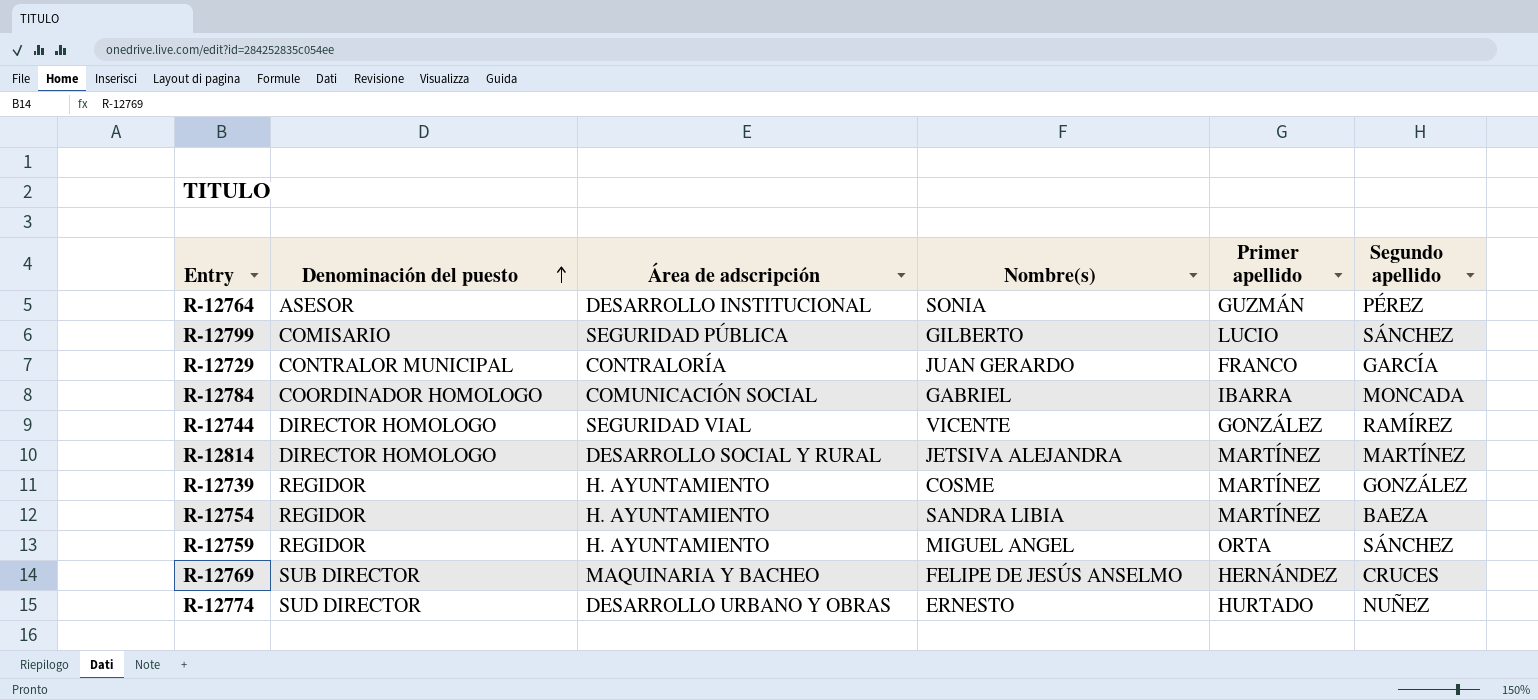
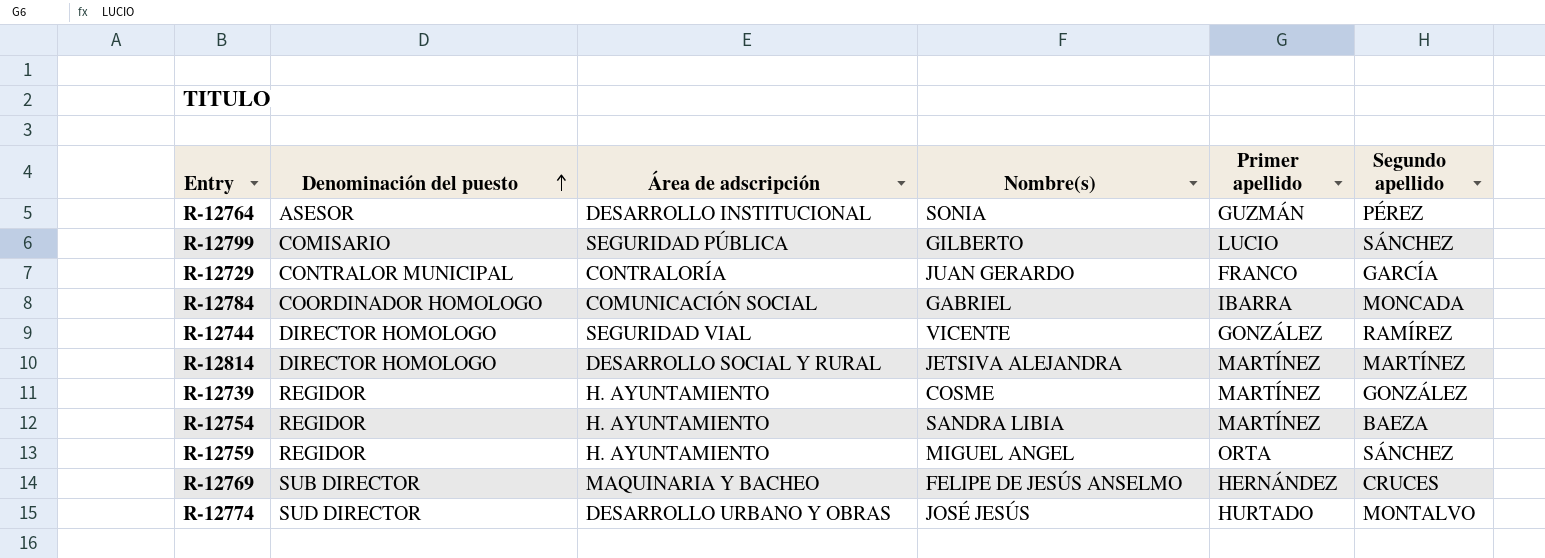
R-12774 | Nombre(s): ERNESTO -> JOSÉ JESÚS
R-12774 | Segundo apellido: NUÑEZ -> MONTALVO

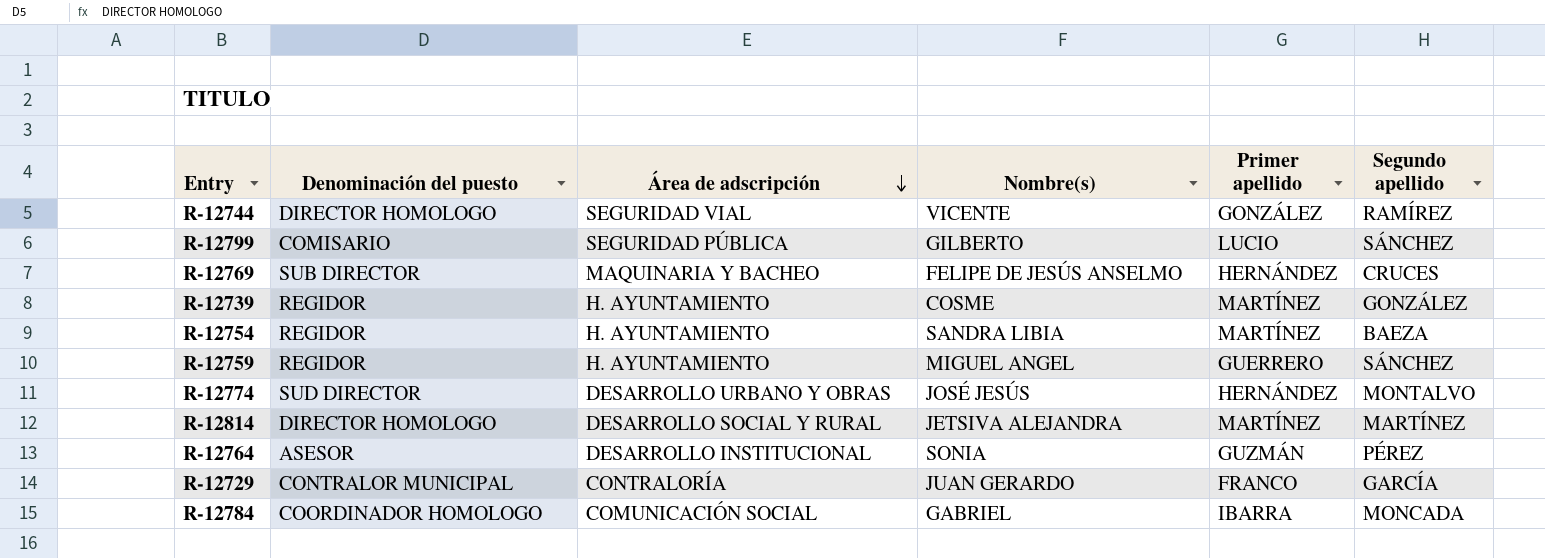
row order: Denominación del puesto ascending -> Área de adscripción descending
R-12759 | Primer apellido: ORTA -> GUERRERO
R-12774 | Primer apellido: HURTADO -> HERNÁNDEZ

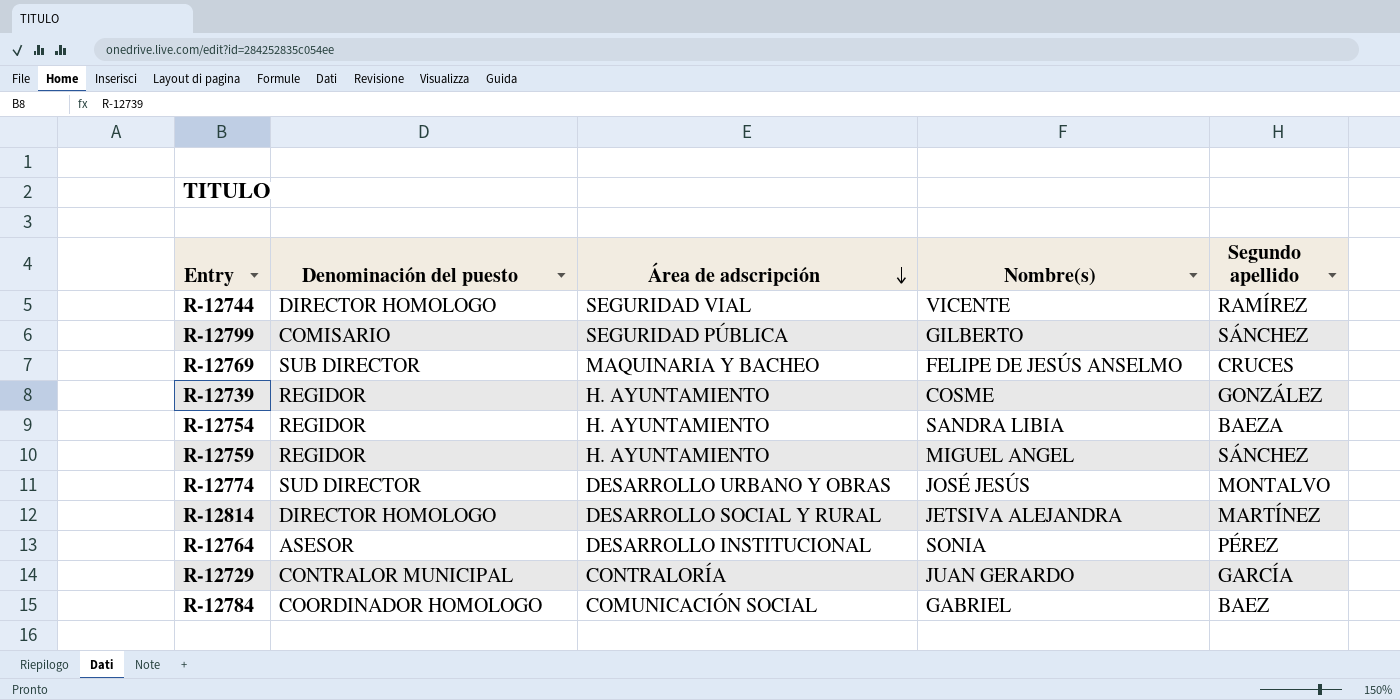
column Primer apellido | position: 5 -> none
R-12784 | Segundo apellido: MONCADA -> BAEZ

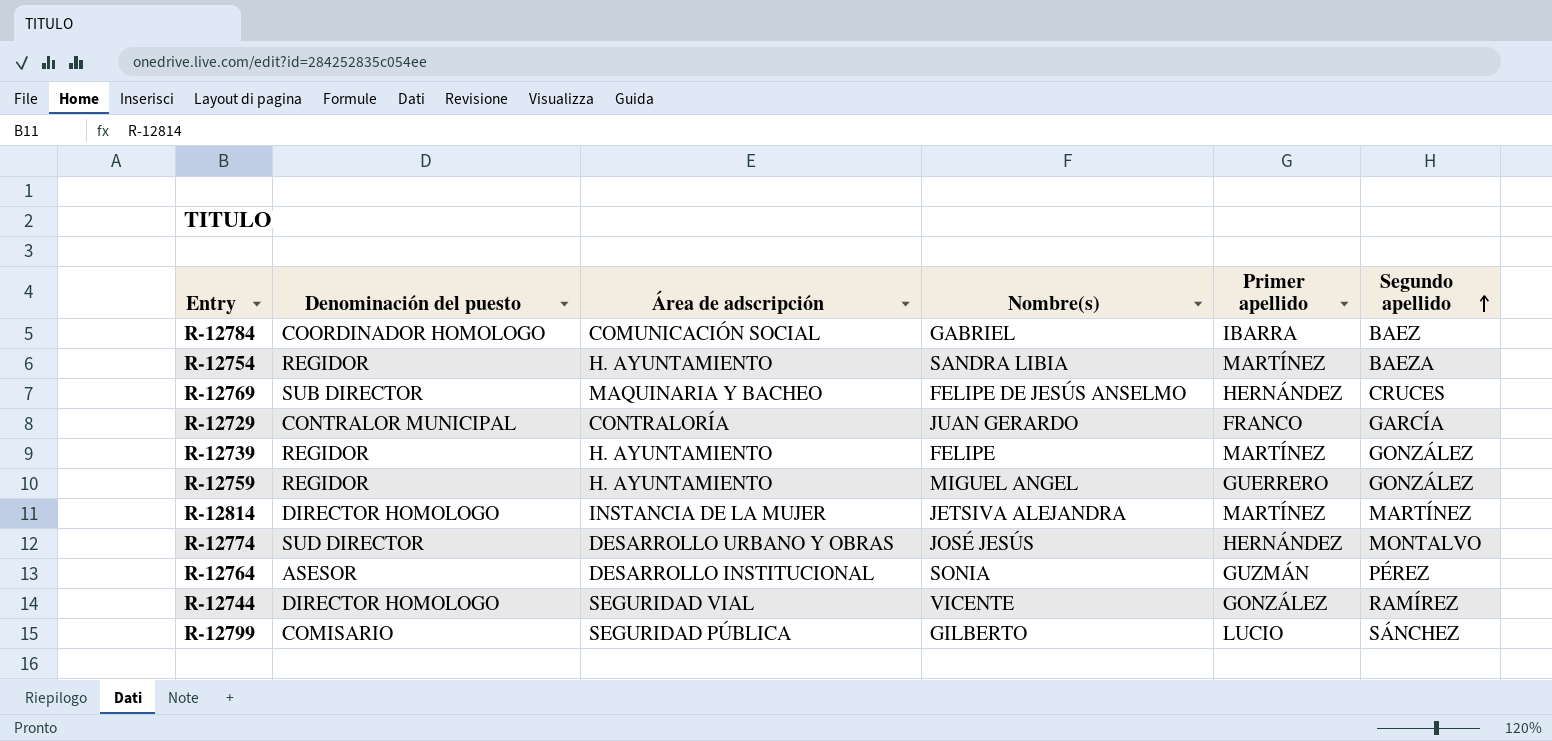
row order: Área de adscripción descending -> Segundo apellido ascending
column Primer apellido | position: none -> 5
R-12739 | Nombre(s): COSME -> FELIPE
R-12759 | Segundo apellido: SÁNCHEZ -> GONZÁLEZ
R-12814 | Área de adscripción: DESARROLLO SOCIAL Y RURAL -> INSTANCIA DE LA MUJER

